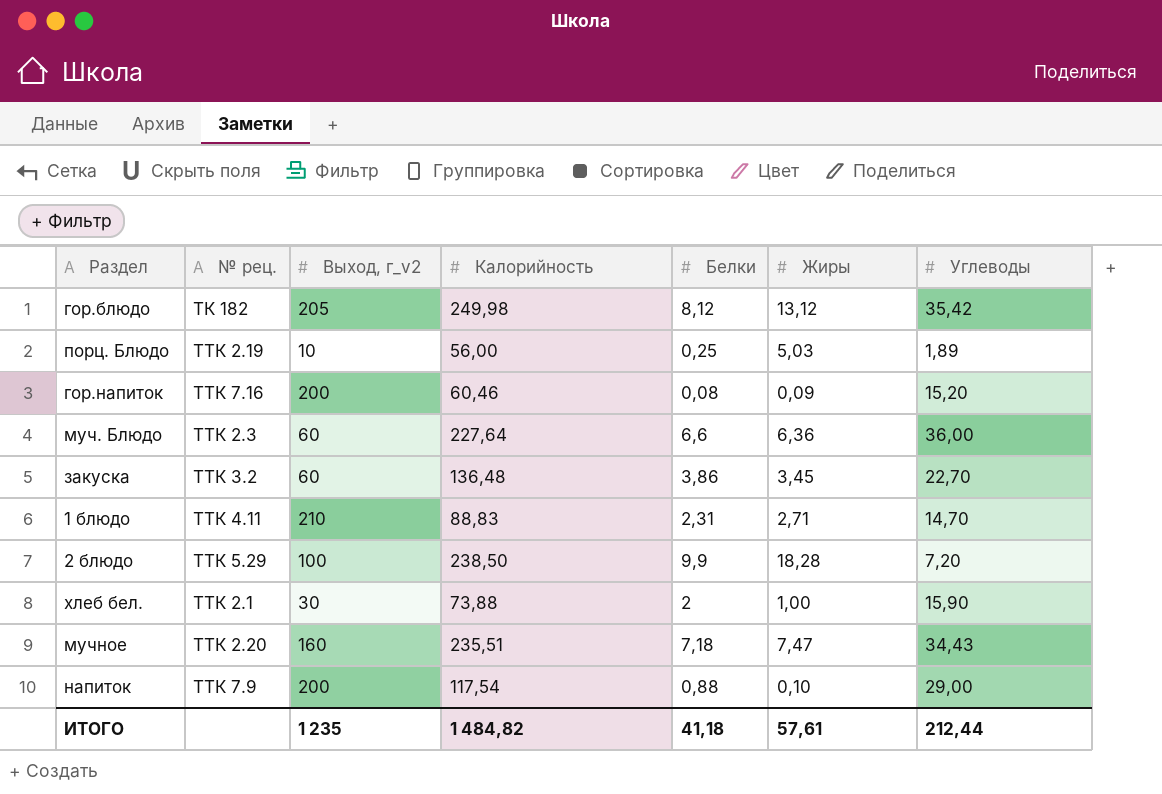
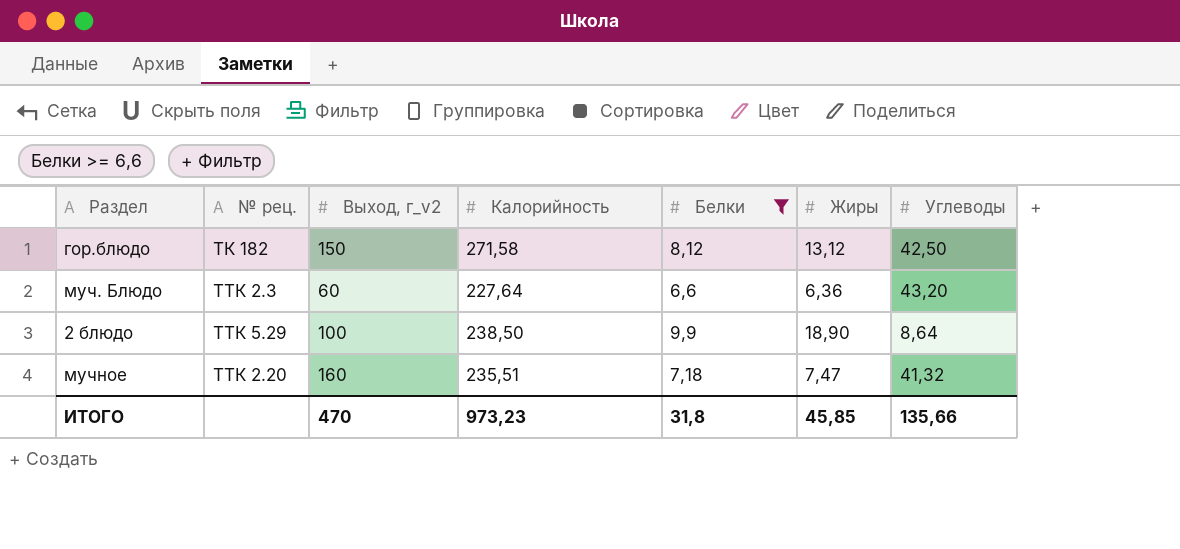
filter: none -> Белки >= 6,6
гор.блюдо | Выход, г_v2: 205 -> 150
гор.блюдо | Калорийность: 249,98 -> 271,58
гор.блюдо | Углеводы: 35,42 -> 42,50
муч. Блюдо | Углеводы: 36,00 -> 43,20
2 блюдо | Жиры: 18,28 -> 18,90
2 блюдо | Углеводы: 7,20 -> 8,64
мучное | Углеводы: 34,43 -> 41,32
ИТОГО | Выход, г_v2: 1 235 -> 470
ИТОГО | Калорийность: 1 484,82 -> 973,23
ИТОГО | Белки: 41,18 -> 31,8
ИТОГО | Жиры: 57,61 -> 45,85
ИТОГО | Углеводы: 212,44 -> 135,66

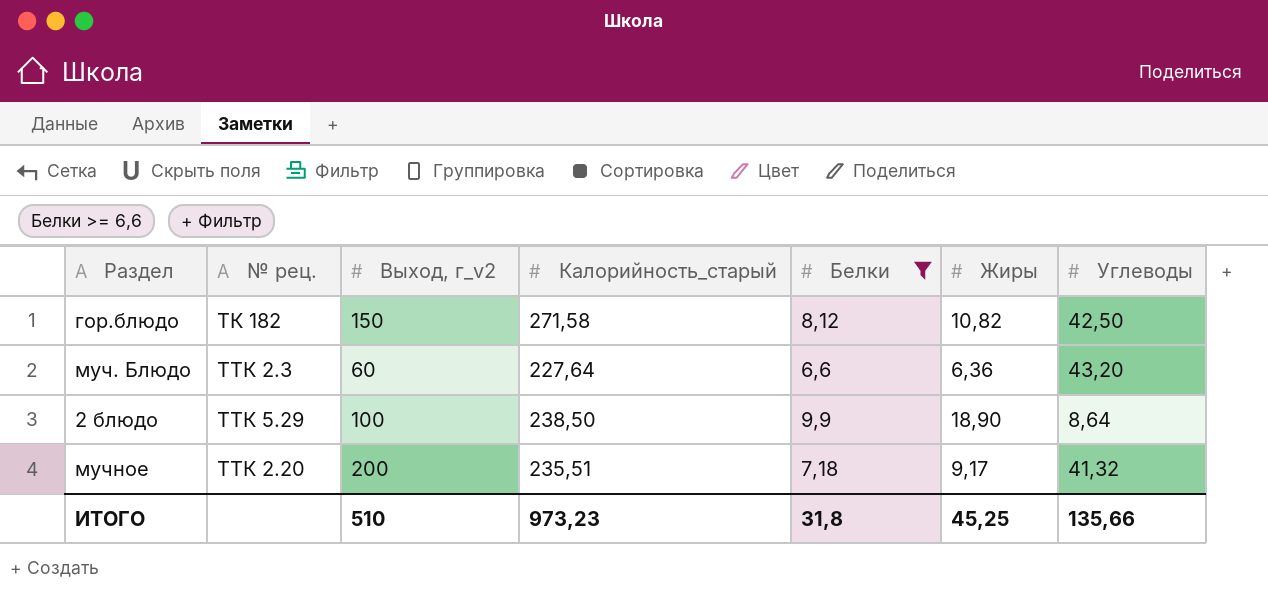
column name: Калорийность -> Калорийность_старый
гор.блюдо | Жиры: 13,12 -> 10,82
мучное | Выход, г_v2: 160 -> 200
мучное | Жиры: 7,47 -> 9,17
ИТОГО | Выход, г_v2: 470 -> 510
ИТОГО | Жиры: 45,85 -> 45,25

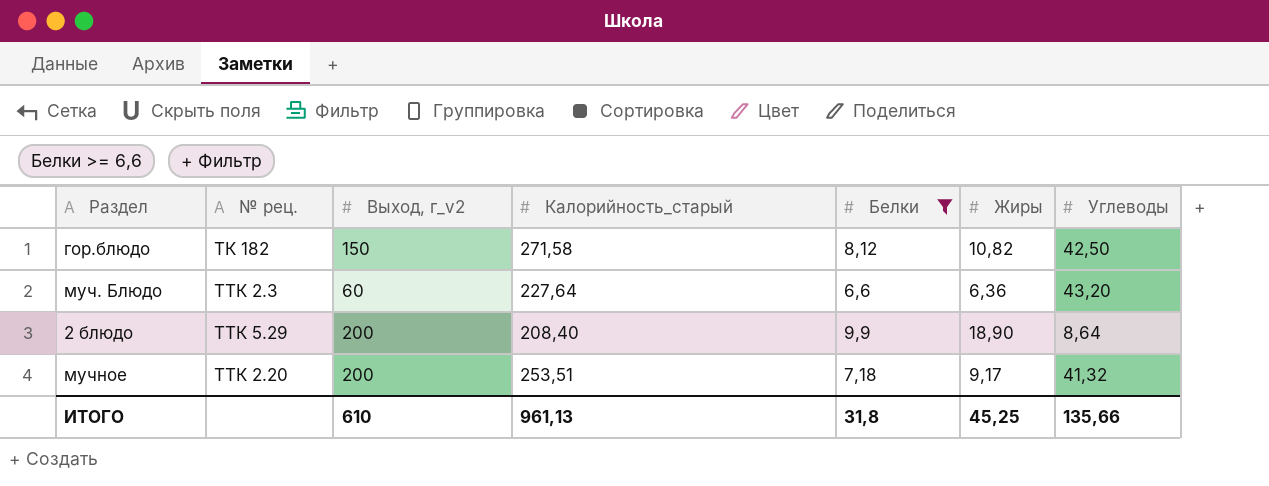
2 блюдо | Выход, г_v2: 100 -> 200
2 блюдо | Калорийность_старый: 238,50 -> 208,40
мучное | Калорийность_старый: 235,51 -> 253,51
ИТОГО | Выход, г_v2: 510 -> 610
ИТОГО | Калорийность_старый: 973,23 -> 961,13

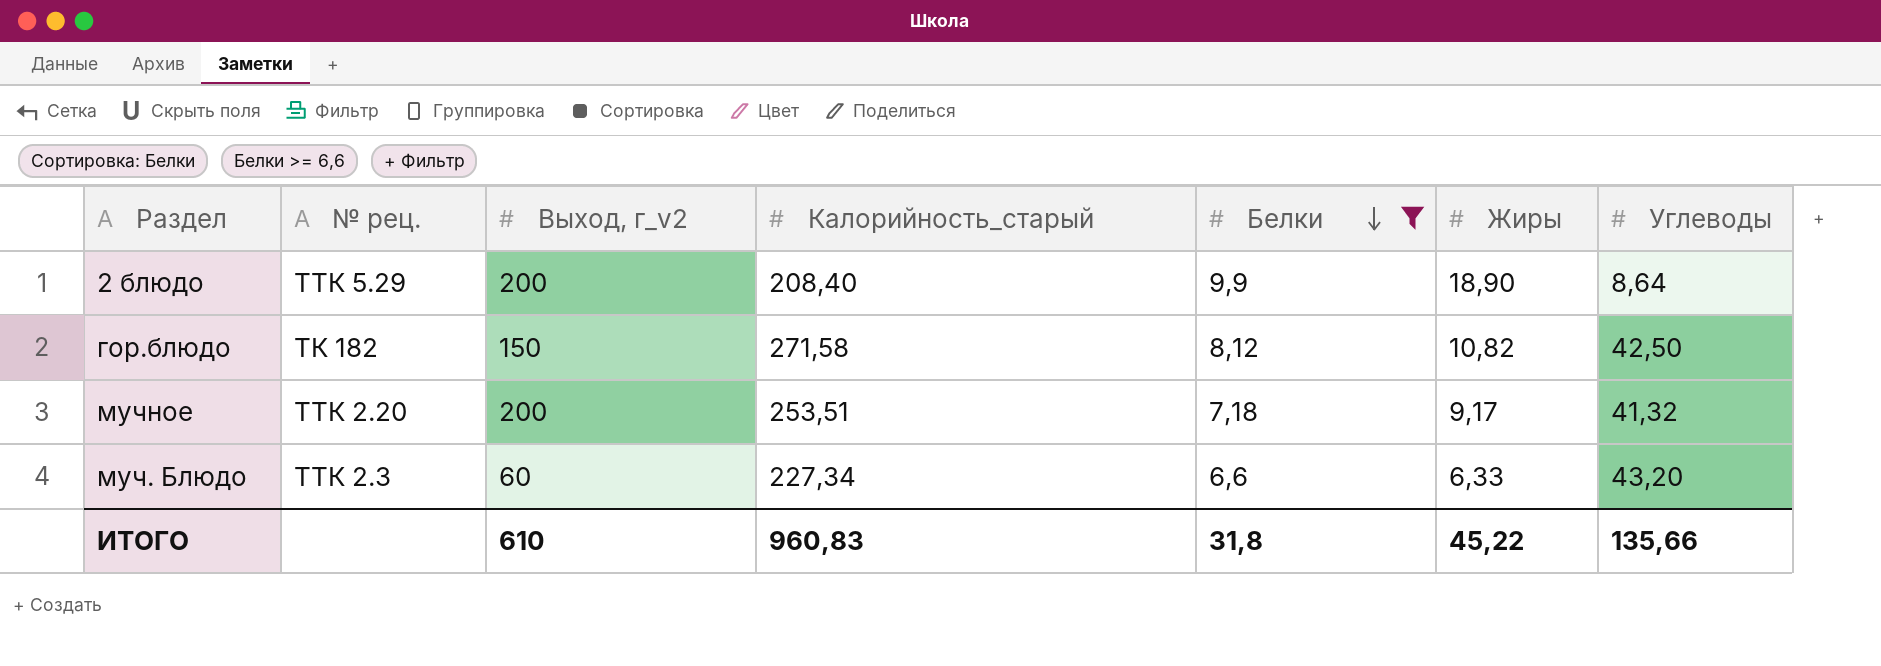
row order: none -> Белки descending
муч. Блюдо | Калорийность_старый: 227,64 -> 227,34
муч. Блюдо | Жиры: 6,36 -> 6,33
ИТОГО | Калорийность_старый: 961,13 -> 960,83
ИТОГО | Жиры: 45,25 -> 45,22

